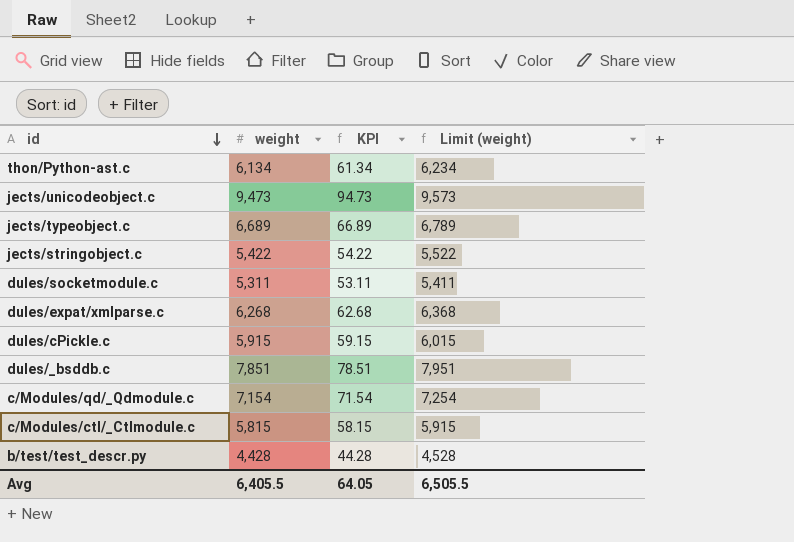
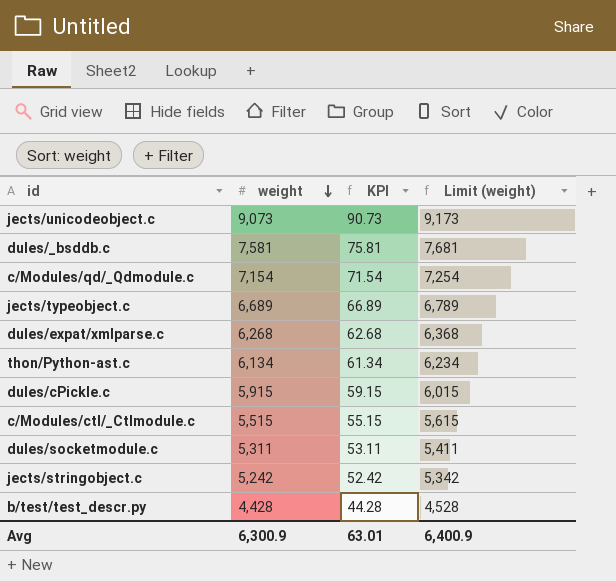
row order: id descending -> weight descending
jects/unicodeobject.c | weight: 9,473 -> 9,073
jects/unicodeobject.c | KPI: 94.73 -> 90.73
jects/unicodeobject.c | Limit (weight): 9,573 -> 9,173
dules/_bsddb.c | weight: 7,851 -> 7,581
dules/_bsddb.c | KPI: 78.51 -> 75.81
dules/_bsddb.c | Limit (weight): 7,951 -> 7,681
c/Modules/ctl/_Ctlmodule.c | weight: 5,815 -> 5,515
c/Modules/ctl/_Ctlmodule.c | KPI: 58.15 -> 55.15
c/Modules/ctl/_Ctlmodule.c | Limit (weight): 5,915 -> 5,615
jects/stringobject.c | weight: 5,422 -> 5,242
jects/stringobject.c | KPI: 54.22 -> 52.42
jects/stringobject.c | Limit (weight): 5,522 -> 5,342
Avg | weight: 6,405.5 -> 6,300.9
Avg | KPI: 64.05 -> 63.01
Avg | Limit (weight): 6,505.5 -> 6,400.9

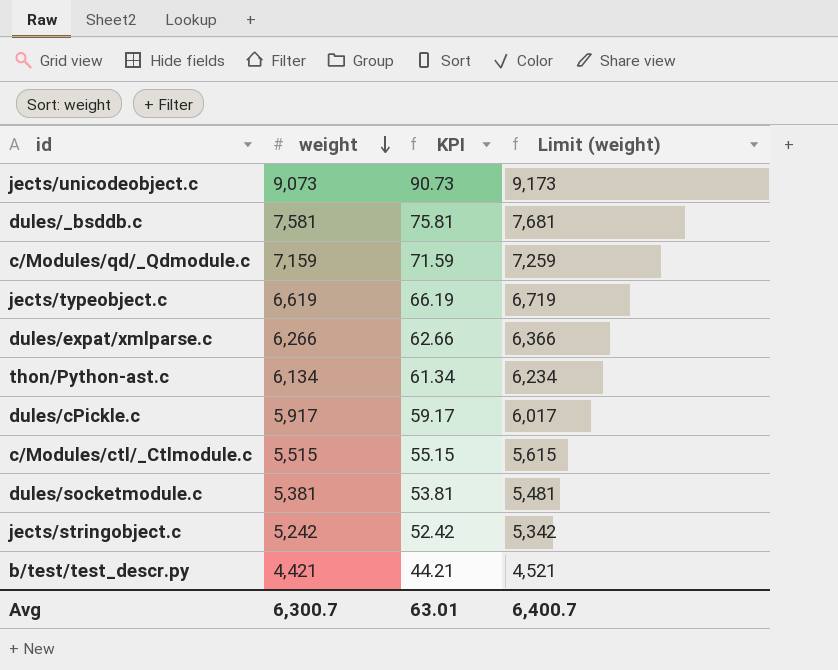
c/Modules/qd/_Qdmodule.c | weight: 7,154 -> 7,159
c/Modules/qd/_Qdmodule.c | KPI: 71.54 -> 71.59
c/Modules/qd/_Qdmodule.c | Limit (weight): 7,254 -> 7,259
jects/typeobject.c | weight: 6,689 -> 6,619
jects/typeobject.c | KPI: 66.89 -> 66.19
jects/typeobject.c | Limit (weight): 6,789 -> 6,719
dules/expat/xmlparse.c | weight: 6,268 -> 6,266
dules/expat/xmlparse.c | KPI: 62.68 -> 62.66
dules/expat/xmlparse.c | Limit (weight): 6,368 -> 6,366
dules/cPickle.c | weight: 5,915 -> 5,917
dules/cPickle.c | KPI: 59.15 -> 59.17
dules/cPickle.c | Limit (weight): 6,015 -> 6,017
dules/socketmodule.c | weight: 5,311 -> 5,381
dules/socketmodule.c | KPI: 53.11 -> 53.81
dules/socketmodule.c | Limit (weight): 5,411 -> 5,481
b/test/test_descr.py | weight: 4,428 -> 4,421
b/test/test_descr.py | KPI: 44.28 -> 44.21
b/test/test_descr.py | Limit (weight): 4,528 -> 4,521
Avg | weight: 6,300.9 -> 6,300.7
Avg | Limit (weight): 6,400.9 -> 6,400.7

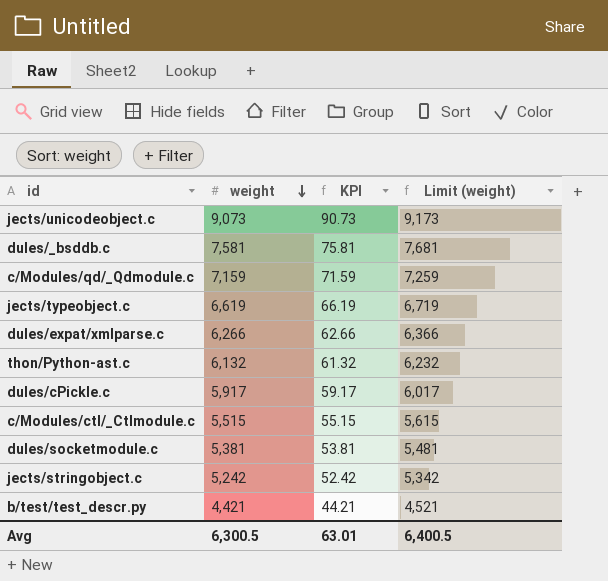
thon/Python-ast.c | weight: 6,134 -> 6,132
thon/Python-ast.c | KPI: 61.34 -> 61.32
thon/Python-ast.c | Limit (weight): 6,234 -> 6,232
Avg | weight: 6,300.7 -> 6,300.5
Avg | Limit (weight): 6,400.7 -> 6,400.5

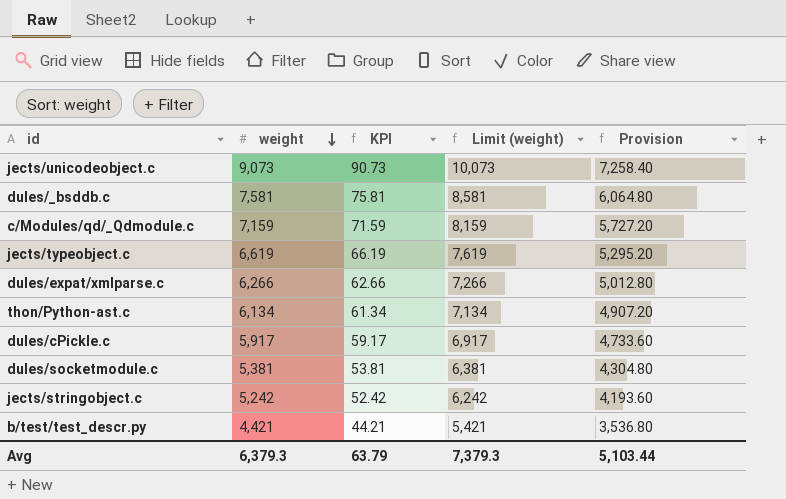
column Limit (weight) | formula: [weight] + 100 -> [weight] + 1000
column Provision | formula: none -> [weight] * 0.8
row c/Modules/ctl/_Ctlmodule.c: 5,515 | 55.15 | 5,615 -> none
thon/Python-ast.c | weight: 6,132 -> 6,134
thon/Python-ast.c | KPI: 61.32 -> 61.34
Avg | weight: 6,300.5 -> 6,379.3
Avg | KPI: 63.01 -> 63.79
Avg | Limit (weight): 6,400.5 -> 7,379.3

